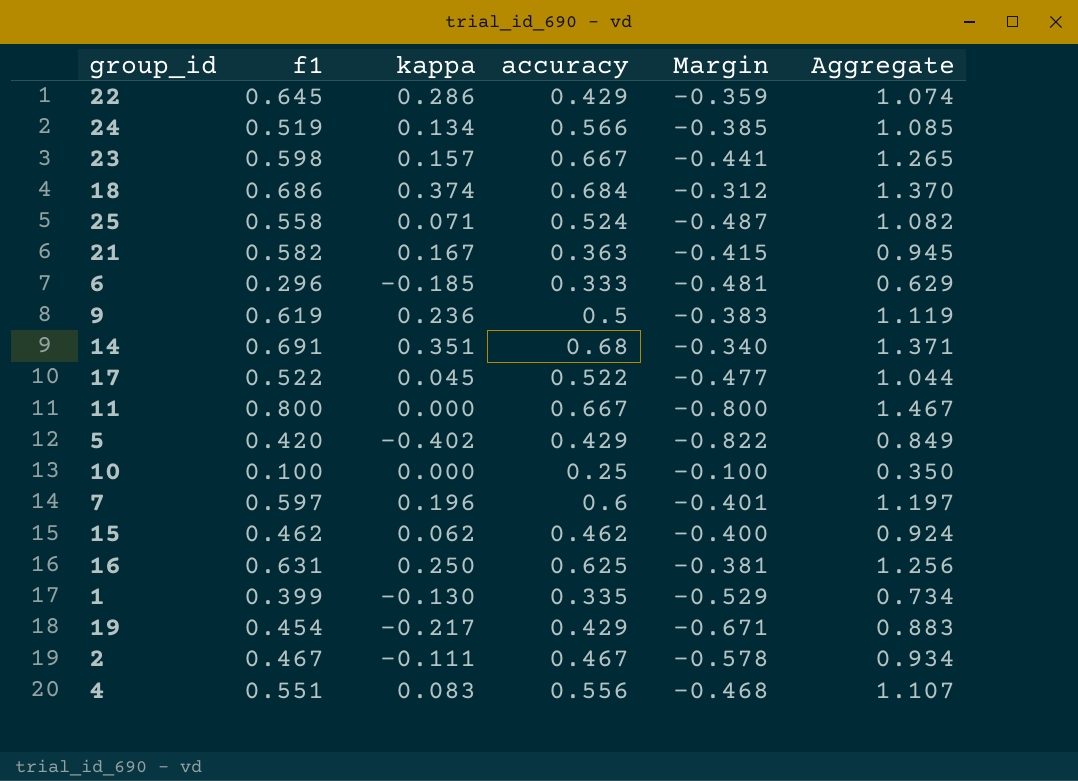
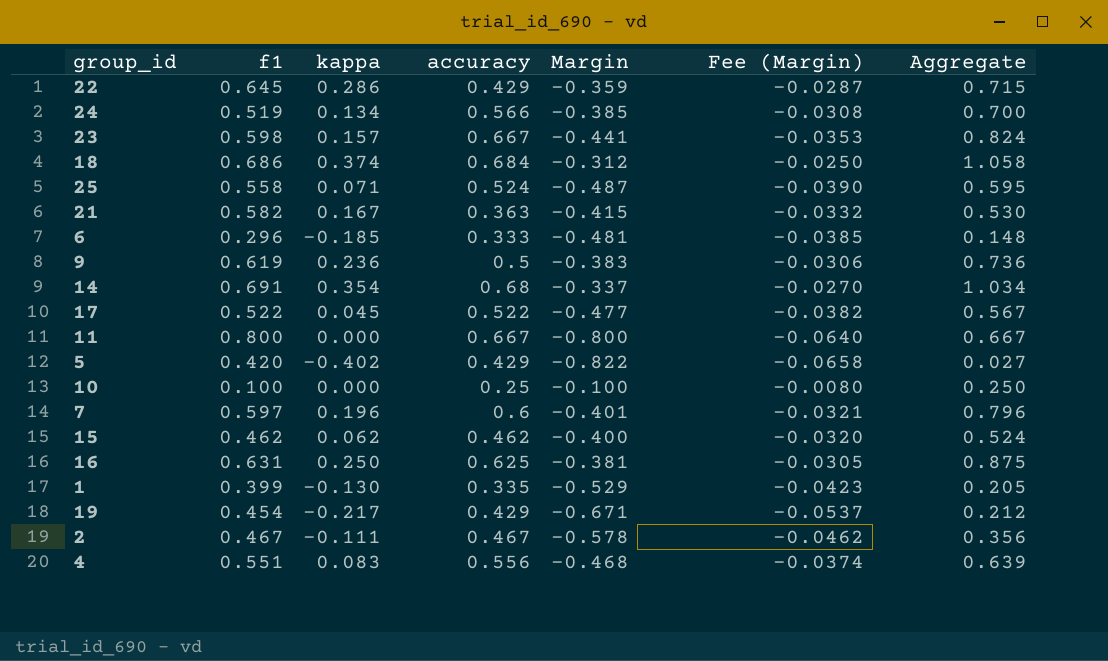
column Fee (Margin) | formula: none -> [Margin] * 0.08
column Aggregate | formula: [f1] + [accuracy] -> [kappa] + [accuracy]
14 | kappa: 0.351 -> 0.354
14 | Margin: -0.340 -> -0.337

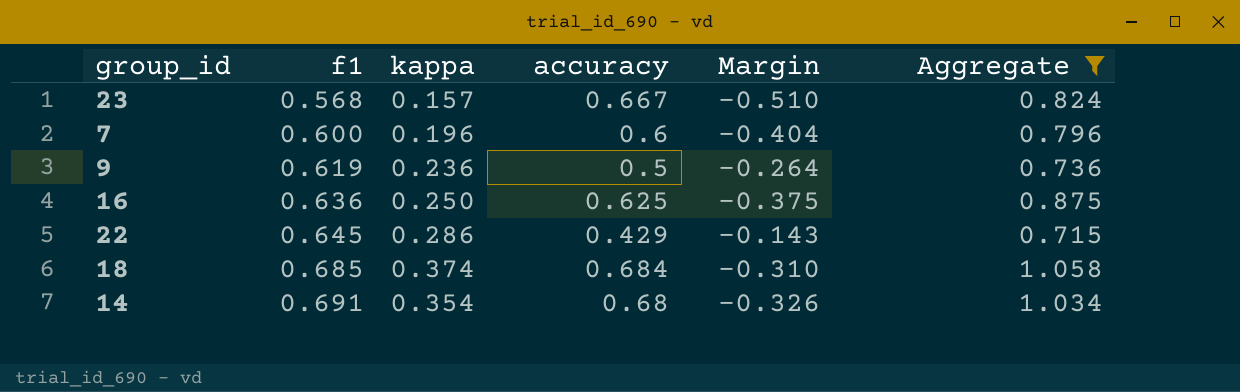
filter: none -> Aggregate >= 0.715
row order: none -> f1 ascending
column Fee (Margin) | formula: [Margin] * 0.08 -> none
column Margin | formula: [kappa] - [f1] -> [kappa] - [accuracy]
23 | f1: 0.598 -> 0.568
7 | f1: 0.597 -> 0.600
16 | f1: 0.631 -> 0.636
18 | f1: 0.686 -> 0.685

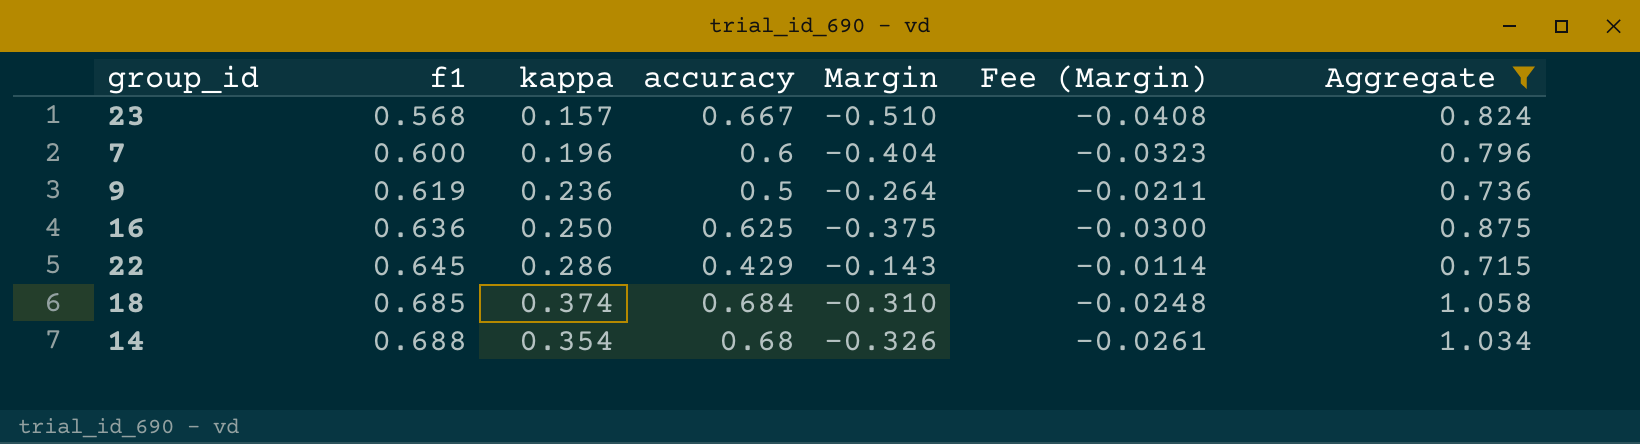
column Fee (Margin) | formula: none -> [Margin] * 0.08
14 | f1: 0.691 -> 0.688

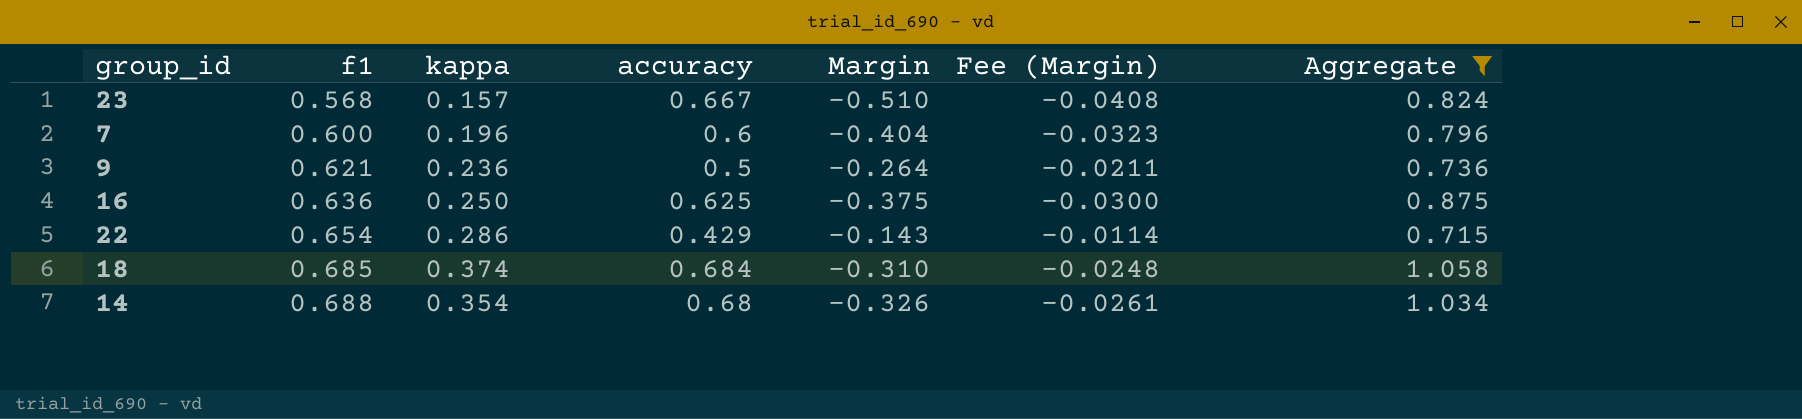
9 | f1: 0.619 -> 0.621
22 | f1: 0.645 -> 0.654

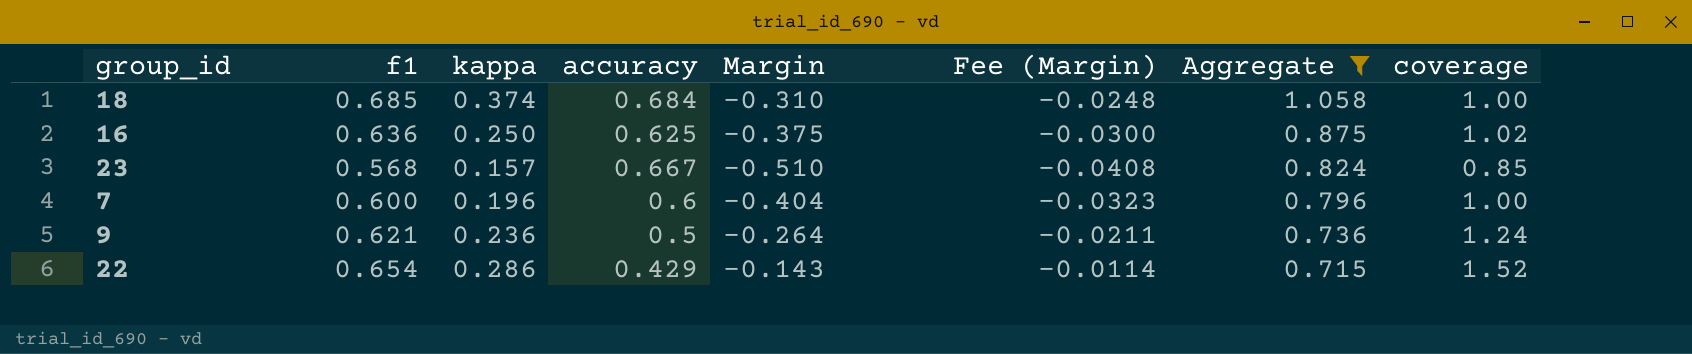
row order: f1 ascending -> Aggregate descending
column coverage | formula: none -> [f1] / [accuracy]
row 14: 0.688 | 0.354 | 0.68 | -0.326 | -0.0261 | 1.034 -> none

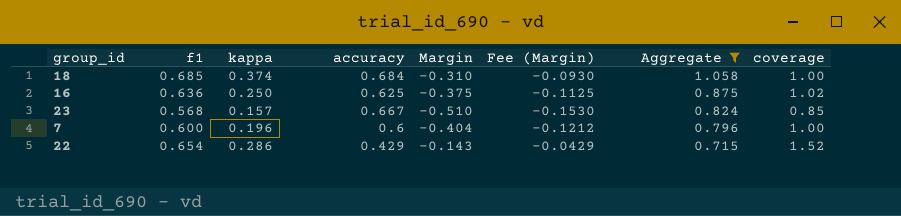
column Fee (Margin) | formula: [Margin] * 0.08 -> [Margin] * 0.3
row 9: 0.621 | 0.236 | 0.5 | -0.264 | -0.0211 | 0.736 | 1.24 -> none

